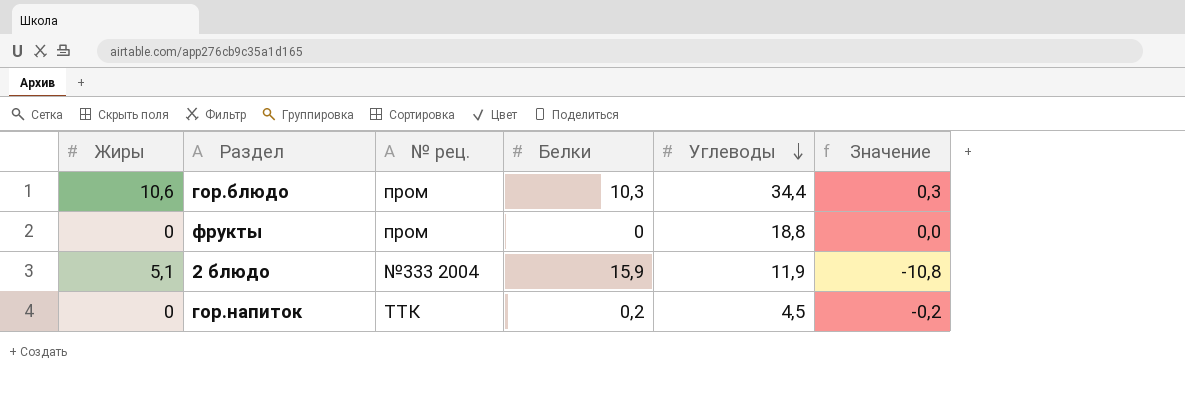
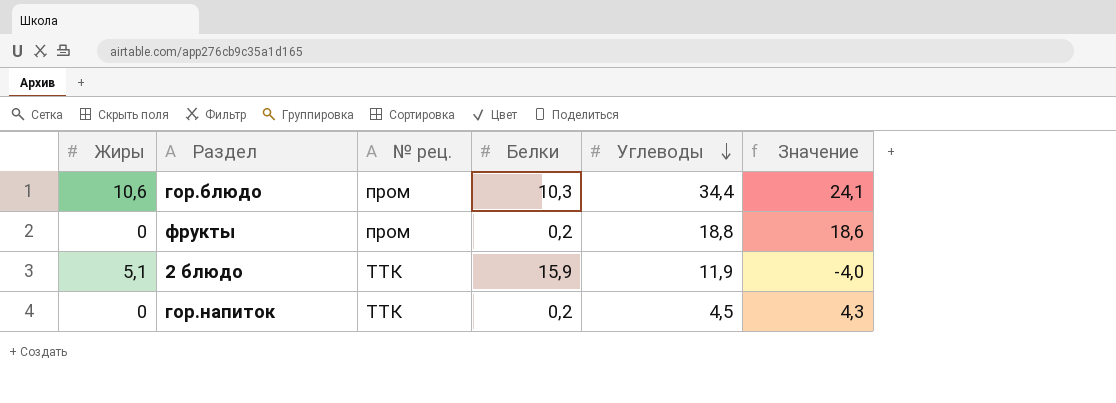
column Значение | formula: [Жиры] - [Белки] -> [Углеводы] - [Белки]
фрукты | Белки: 0 -> 0,2
2 блюдо | № рец.: №333 2004 -> ТТК

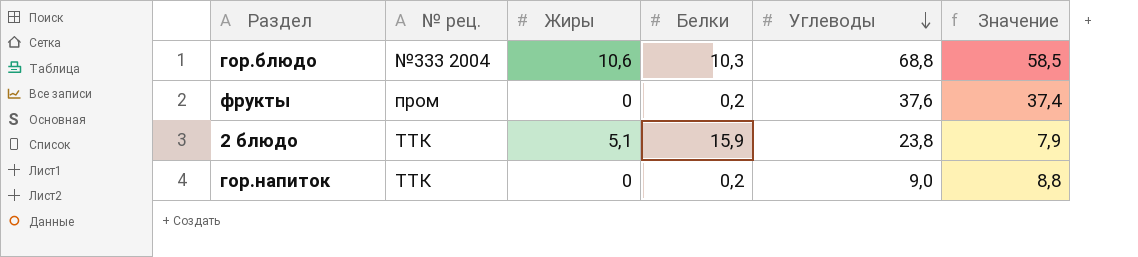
column Жиры | position: 1 -> 3
гор.блюдо | № рец.: пром -> №333 2004
гор.блюдо | Углеводы: 34,4 -> 68,8
гор.блюдо | Значение: 24,1 -> 58,5
фрукты | Углеводы: 18,8 -> 37,6
фрукты | Значение: 18,6 -> 37,4
2 блюдо | Углеводы: 11,9 -> 23,8
2 блюдо | Значение: -4,0 -> 7,9
гор.напиток | Углеводы: 4,5 -> 9,0
гор.напиток | Значение: 4,3 -> 8,8

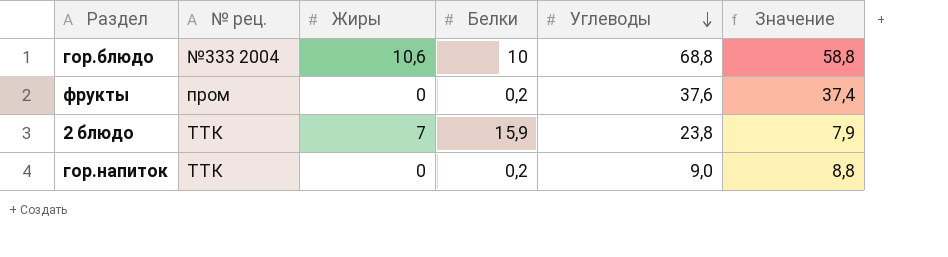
гор.блюдо | Белки: 10,3 -> 10
гор.блюдо | Значение: 58,5 -> 58,8
2 блюдо | Жиры: 5,1 -> 7

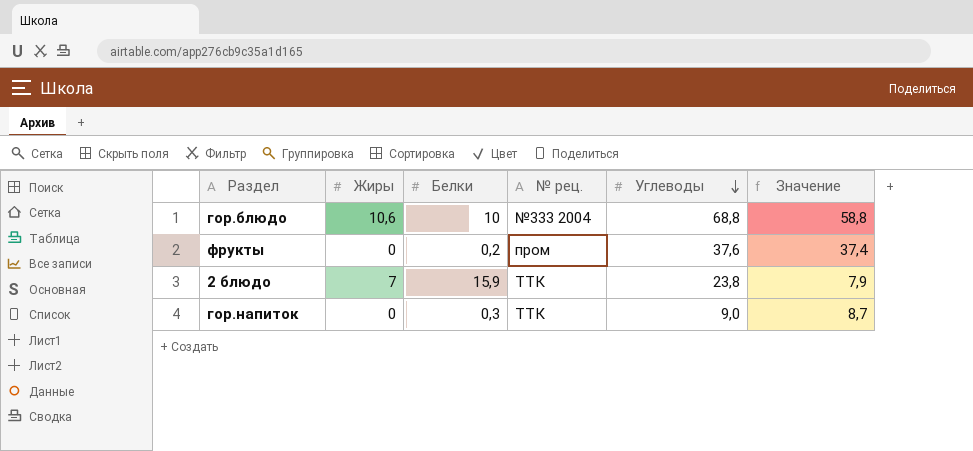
column № рец. | position: 2 -> 4
гор.напиток | Белки: 0,2 -> 0,3
гор.напиток | Значение: 8,8 -> 8,7

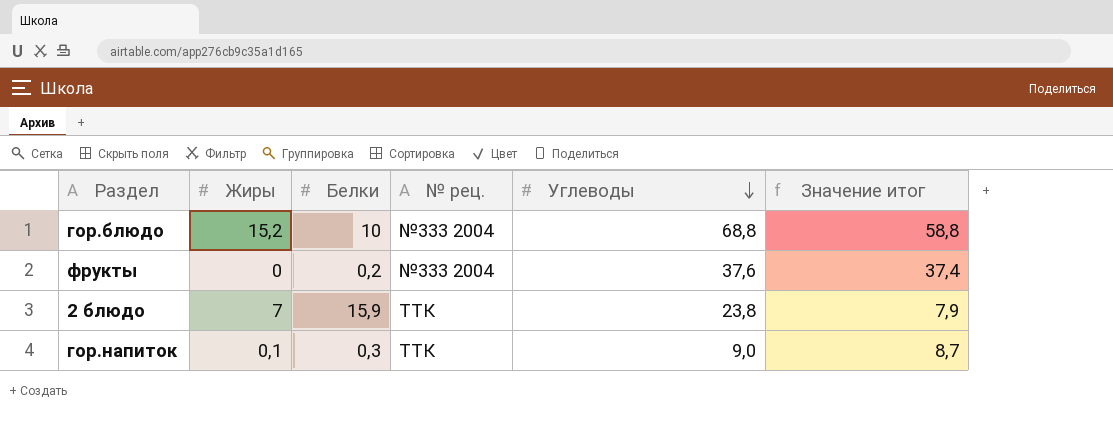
column name: Значение -> Значение итог
гор.блюдо | Жиры: 10,6 -> 15,2
фрукты | № рец.: пром -> №333 2004
гор.напиток | Жиры: 0 -> 0,1

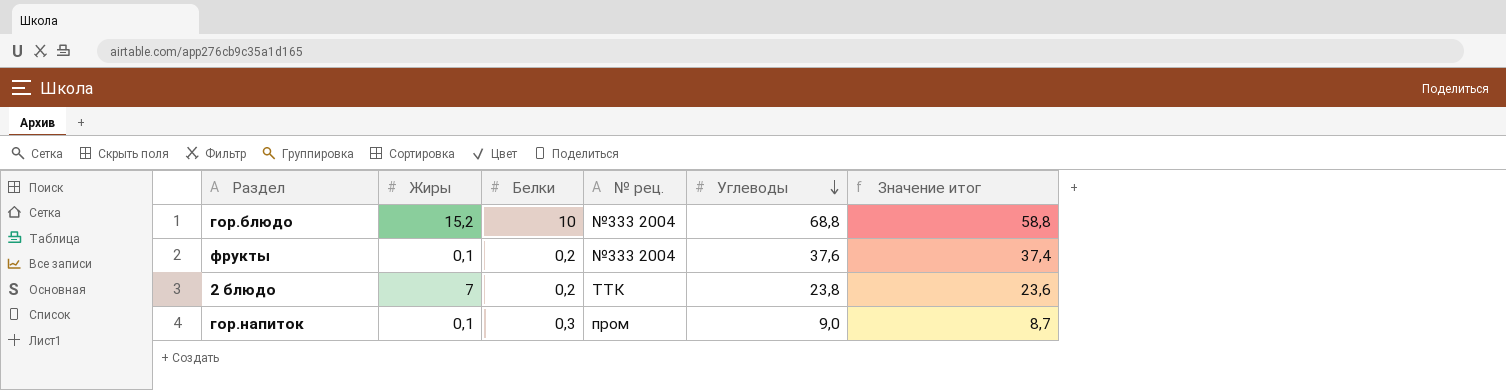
фрукты | Жиры: 0 -> 0,1
2 блюдо | Белки: 15,9 -> 0,2
2 блюдо | Значение итог: 7,9 -> 23,6
гор.напиток | № рец.: ТТК -> пром

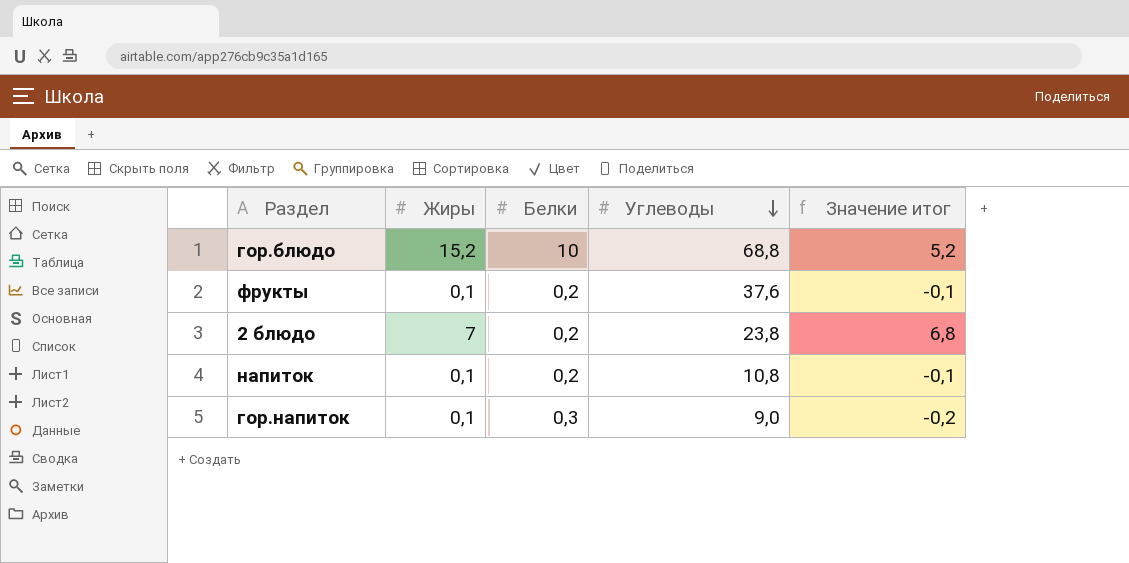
column № рец. | position: 4 -> none
column Значение итог | formula: [Углеводы] - [Белки] -> [Жиры] - [Белки]
row напиток: none -> 0,1 | 0,2 | 10,8 | -0,1

